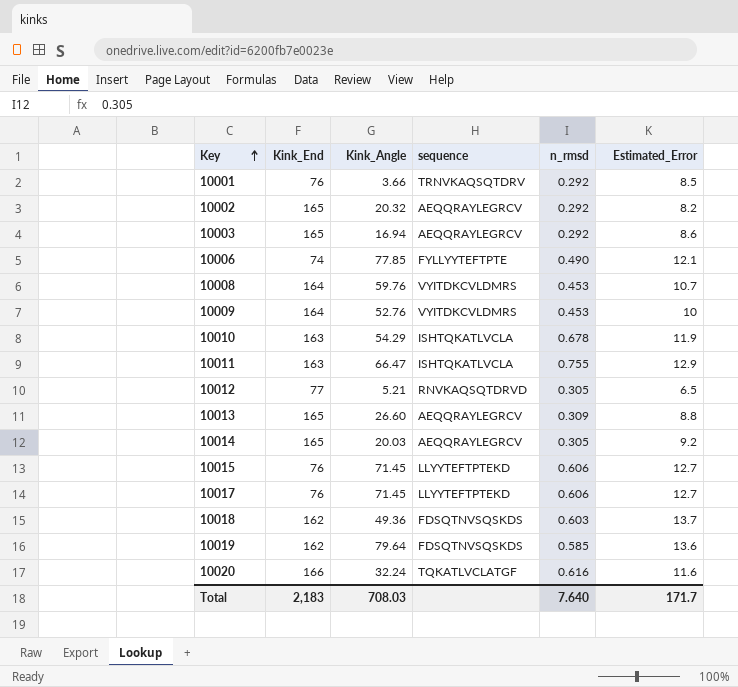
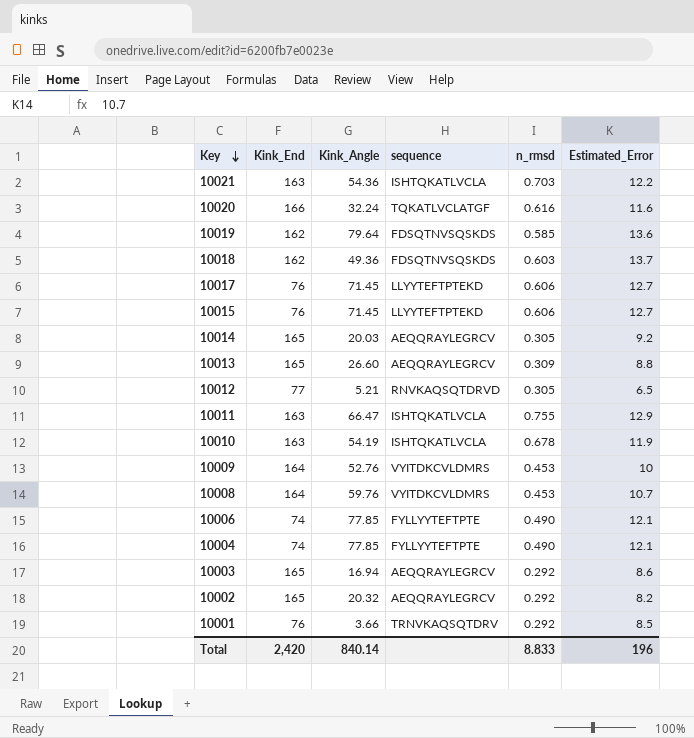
row order: Key ascending -> Key descending
row 10021: none -> 163 | 54.36 | ISHTQKATLVCLA | 0.703 | 12.2
10010 | Kink_Angle: 54.29 -> 54.19
row 10004: none -> 74 | 77.85 | FYLLYYTEFTPTE | 0.490 | 12.1
Total | Kink_End: 2,183 -> 2,420
Total | Kink_Angle: 708.03 -> 840.14
Total | n_rmsd: 7.640 -> 8.833
Total | Estimated_Error: 171.7 -> 196

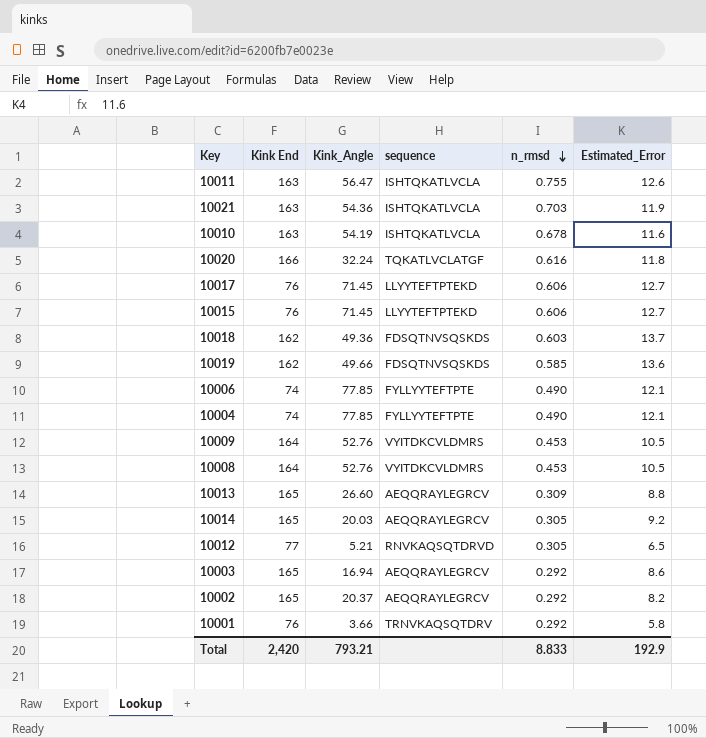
row order: Key descending -> n_rmsd descending
column name: Kink_End -> Kink End
10011 | Kink_Angle: 66.47 -> 56.47
10011 | Estimated_Error: 12.9 -> 12.6
10021 | Estimated_Error: 12.2 -> 11.9
10010 | Estimated_Error: 11.9 -> 11.6
10020 | Estimated_Error: 11.6 -> 11.8
10019 | Kink_Angle: 79.64 -> 49.66
10009 | Estimated_Error: 10 -> 10.5
10008 | Kink_Angle: 59.76 -> 52.76
10008 | Estimated_Error: 10.7 -> 10.5
10002 | Kink_Angle: 20.32 -> 20.37
10001 | Estimated_Error: 8.5 -> 5.8
Total | Kink_Angle: 840.14 -> 793.21
Total | Estimated_Error: 196 -> 192.9

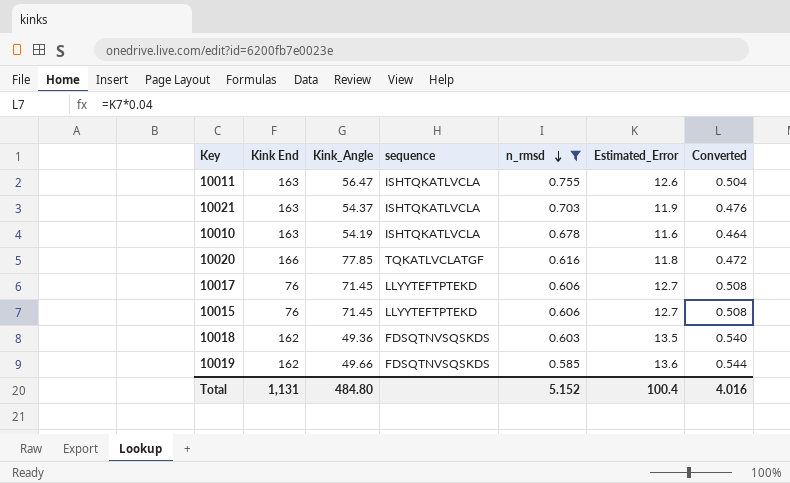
filter: none -> n_rmsd >= 0.585
column Converted | formula: none -> [Estimated_Error] * 0.04
10021 | Kink_Angle: 54.36 -> 54.37
10020 | Kink_Angle: 32.24 -> 77.85
10018 | Estimated_Error: 13.7 -> 13.5
Total | Kink End: 2,420 -> 1,131
Total | Kink_Angle: 793.21 -> 484.80
Total | n_rmsd: 8.833 -> 5.152
Total | Estimated_Error: 192.9 -> 100.4

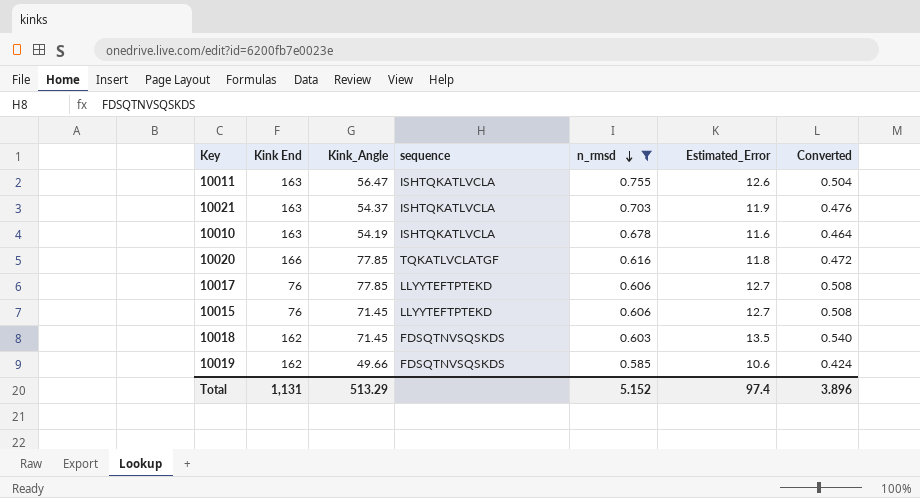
10017 | Kink_Angle: 71.45 -> 77.85
10018 | Kink_Angle: 49.36 -> 71.45
10019 | Estimated_Error: 13.6 -> 10.6
10019 | Converted: 0.544 -> 0.424
Total | Kink_Angle: 484.80 -> 513.29
Total | Estimated_Error: 100.4 -> 97.4
Total | Converted: 4.016 -> 3.896

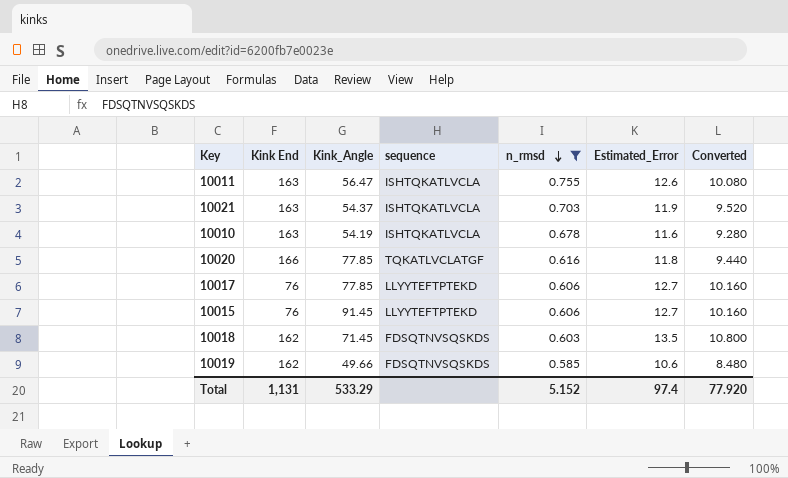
column Converted | formula: [Estimated_Error] * 0.04 -> [Estimated_Error] * 0.8
10015 | Kink_Angle: 71.45 -> 91.45
Total | Kink_Angle: 513.29 -> 533.29
Total | Converted: 3.896 -> 77.920

